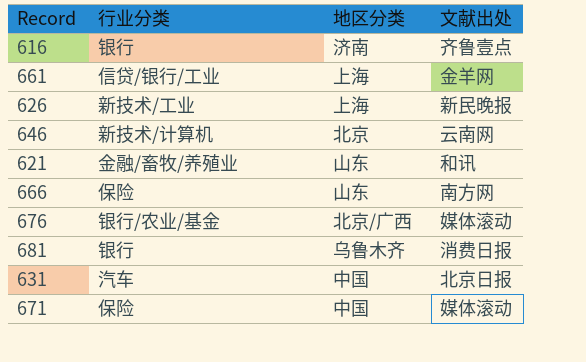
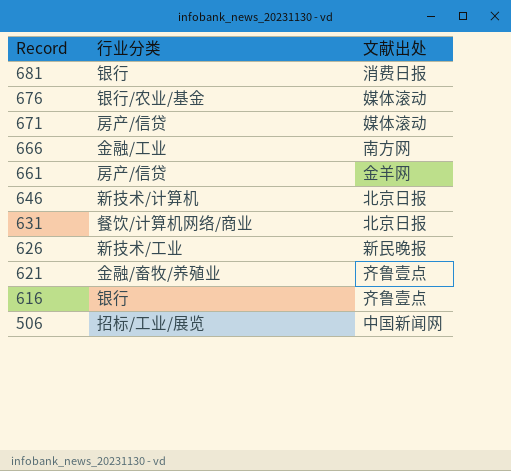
row order: none -> Record descending
column 地区分类 | position: 3 -> none
671 | 行业分类: 保险 -> 房产/信贷
666 | 行业分类: 保险 -> 金融/工业
661 | 行业分类: 信贷/银行/工业 -> 房产/信贷
646 | 文献出处: 云南网 -> 北京日报
631 | 行业分类: 汽车 -> 餐饮/计算机网络/商业
621 | 文献出处: 和讯 -> 齐鲁壹点
row 506: none -> 招标/工业/展览 | 中国新闻网

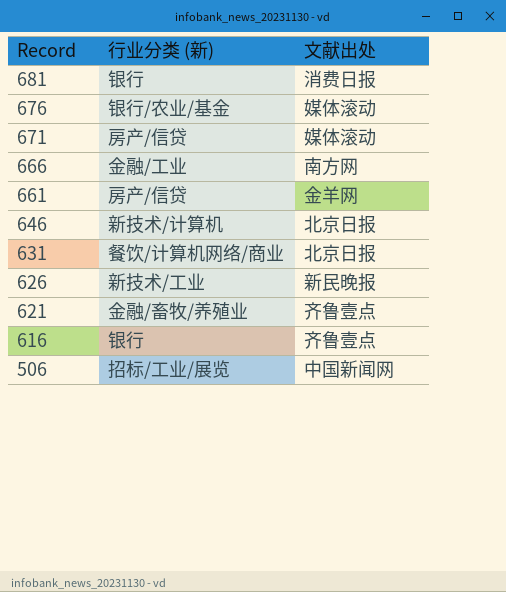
column name: 行业分类 -> 行业分类 (新)

